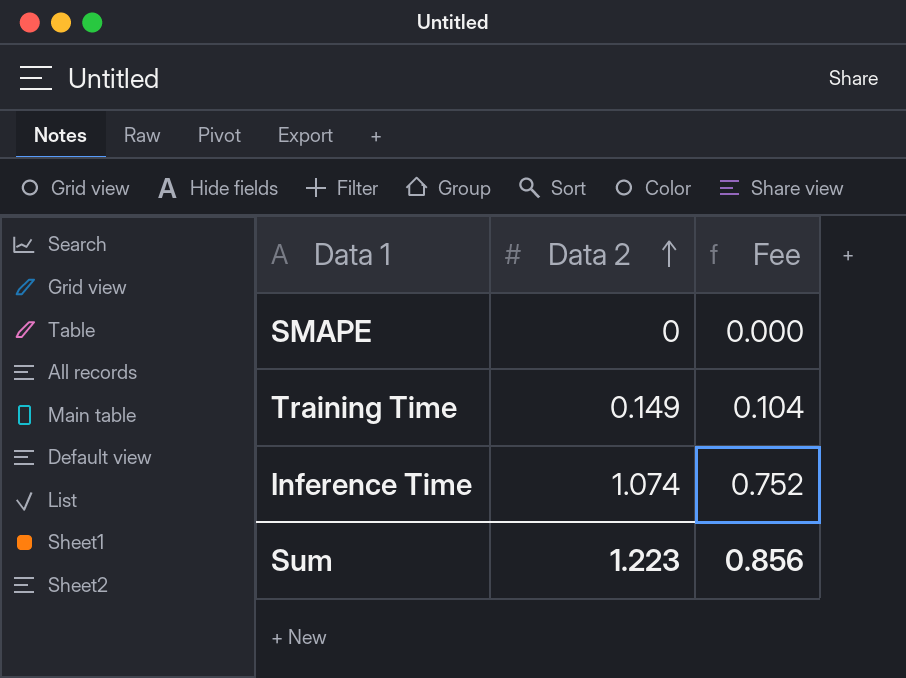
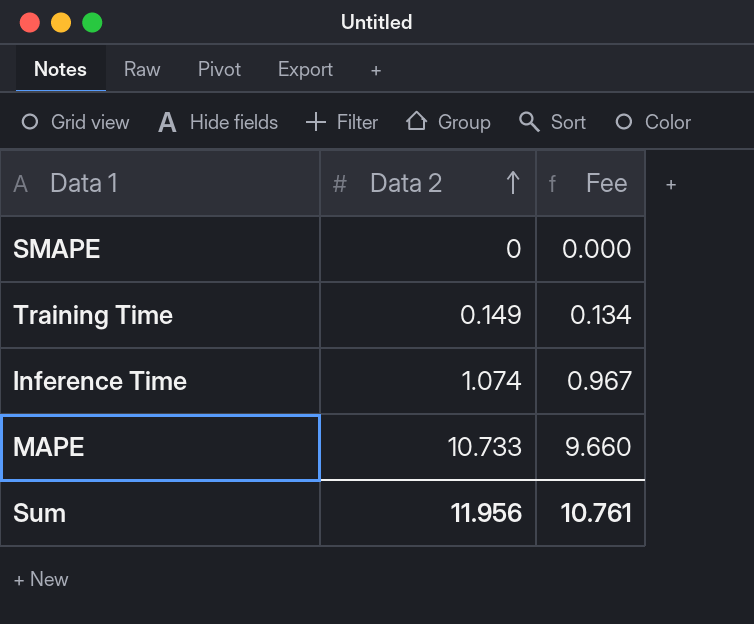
column Fee | formula: [Data 2] * 0.7 -> [Data 2] * 0.9
row MAPE: none -> 10.733 | 9.660
Sum | Data 2: 1.223 -> 11.956
Sum | Fee: 0.856 -> 10.761

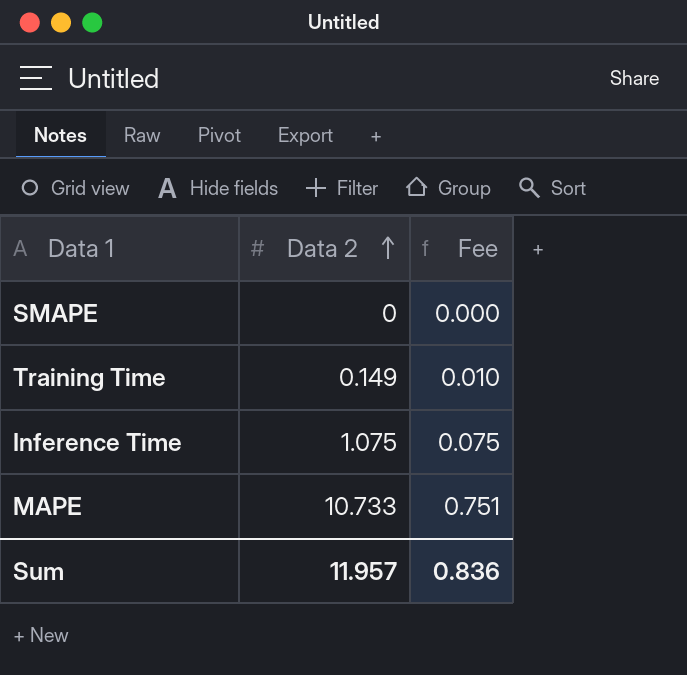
column Fee | formula: [Data 2] * 0.9 -> [Data 2] * 0.07
Inference Time | Data 2: 1.074 -> 1.075
Sum | Data 2: 11.956 -> 11.957
Sum | Fee: 10.761 -> 0.836

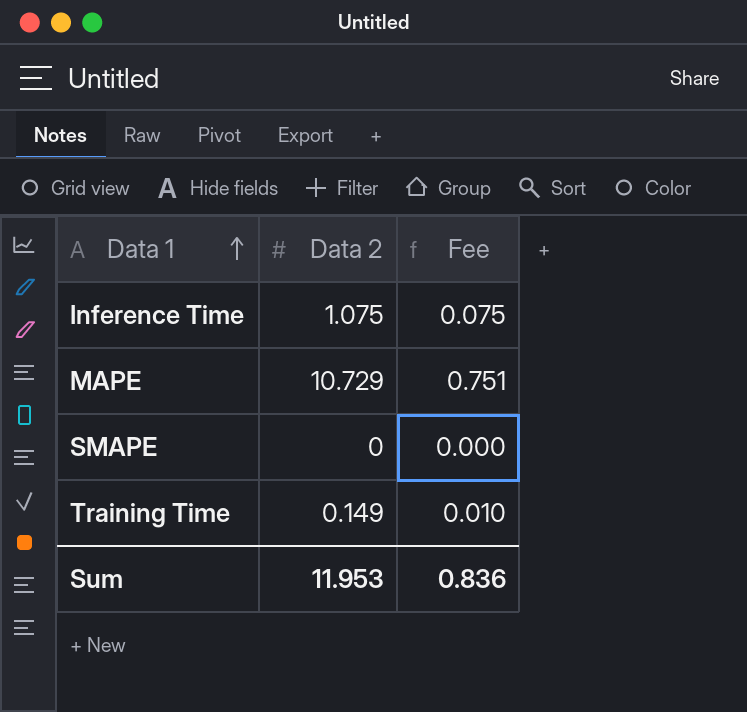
row order: Data 2 ascending -> Data 1 ascending
MAPE | Data 2: 10.733 -> 10.729
Sum | Data 2: 11.957 -> 11.953

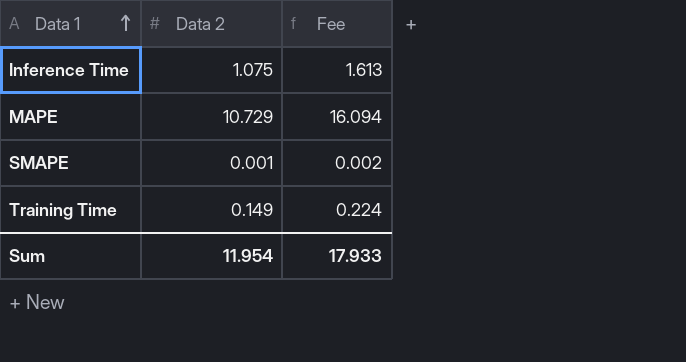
column Fee | formula: [Data 2] * 0.07 -> [Data 2] * 1.5
SMAPE | Data 2: 0 -> 0.001
Sum | Data 2: 11.953 -> 11.954
Sum | Fee: 0.836 -> 17.933

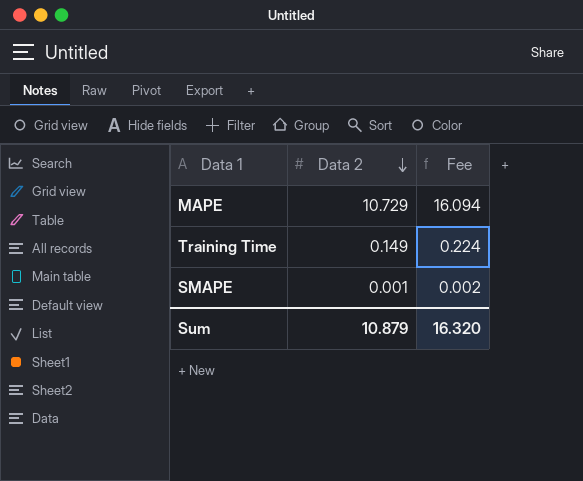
row order: Data 1 ascending -> Data 2 descending
row Inference Time: 1.075 | 1.613 -> none
Sum | Data 2: 11.954 -> 10.879
Sum | Fee: 17.933 -> 16.320

